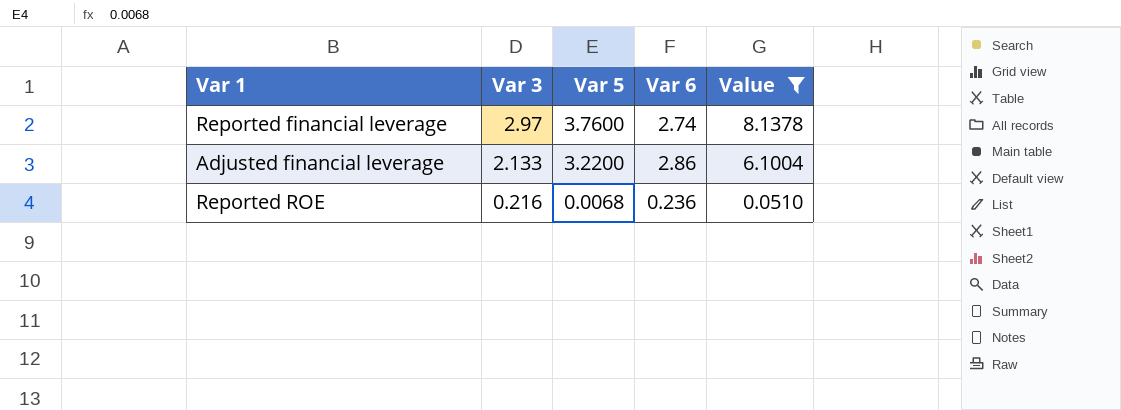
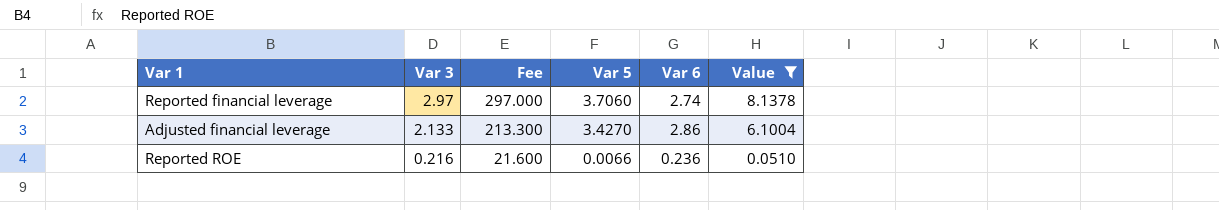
column Fee | formula: none -> [Var 3] * 100
Reported financial leverage | Var 5: 3.7600 -> 3.7060
Adjusted financial leverage | Var 5: 3.2200 -> 3.4270
Reported ROE | Var 5: 0.0068 -> 0.0066

